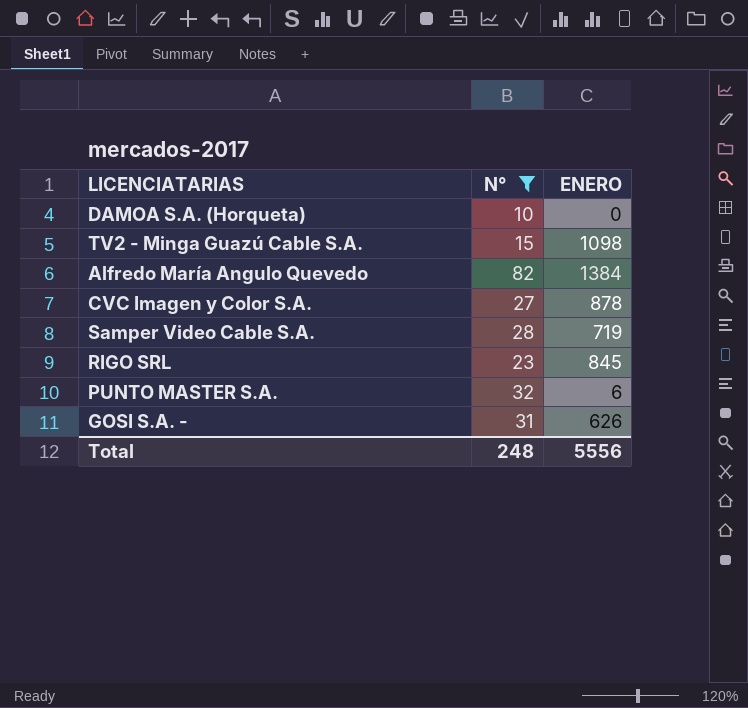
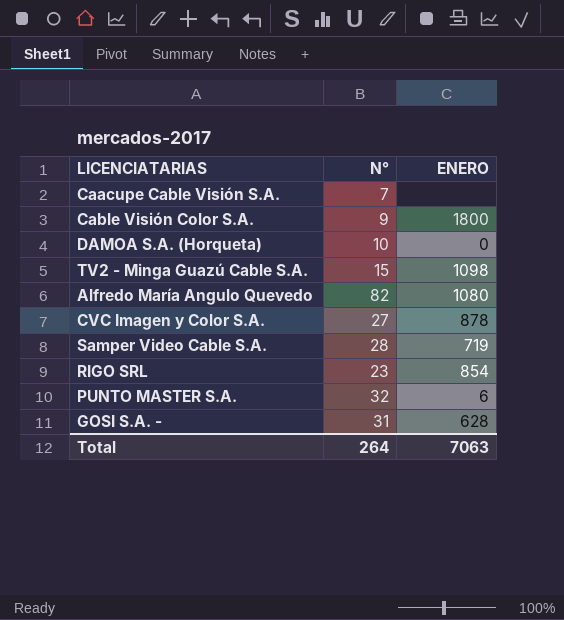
filter: N° >= 10 -> none
Alfredo María Angulo Quevedo | ENERO: 1384 -> 1080
RIGO SRL | ENERO: 845 -> 854
GOSI S.A. - | ENERO: 626 -> 628
Total | N°: 248 -> 264
Total | ENERO: 5556 -> 7063

